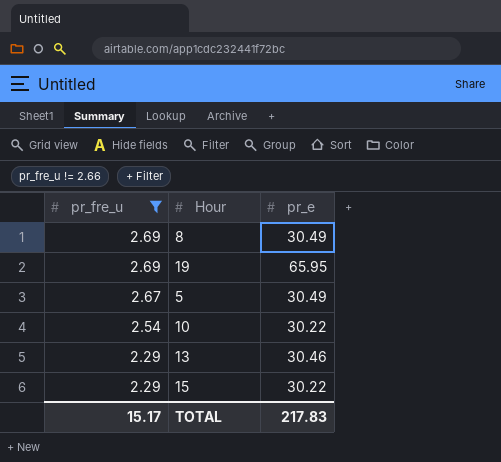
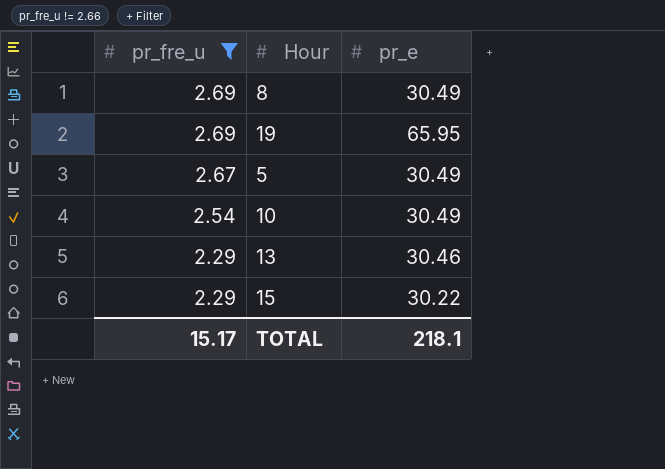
10 | pr_e: 30.22 -> 30.49
TOTAL | pr_e: 217.83 -> 218.1

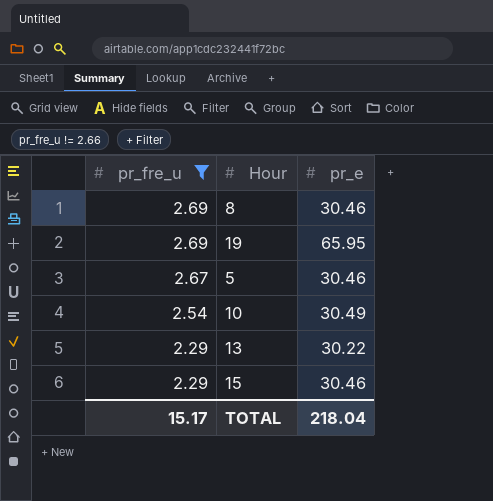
8 | pr_e: 30.49 -> 30.46
5 | pr_e: 30.49 -> 30.46
13 | pr_e: 30.46 -> 30.22
15 | pr_e: 30.22 -> 30.46
TOTAL | pr_e: 218.1 -> 218.04

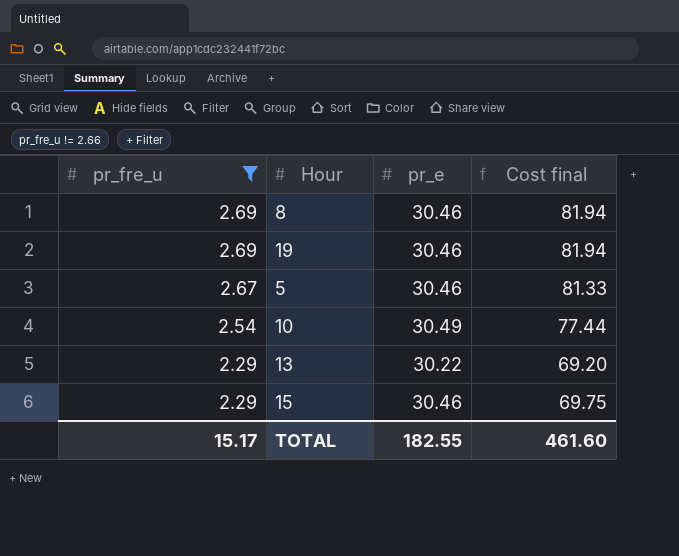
column Cost final | formula: none -> [pr_fre_u] * [pr_e]
19 | pr_e: 65.95 -> 30.46
TOTAL | pr_e: 218.04 -> 182.55

